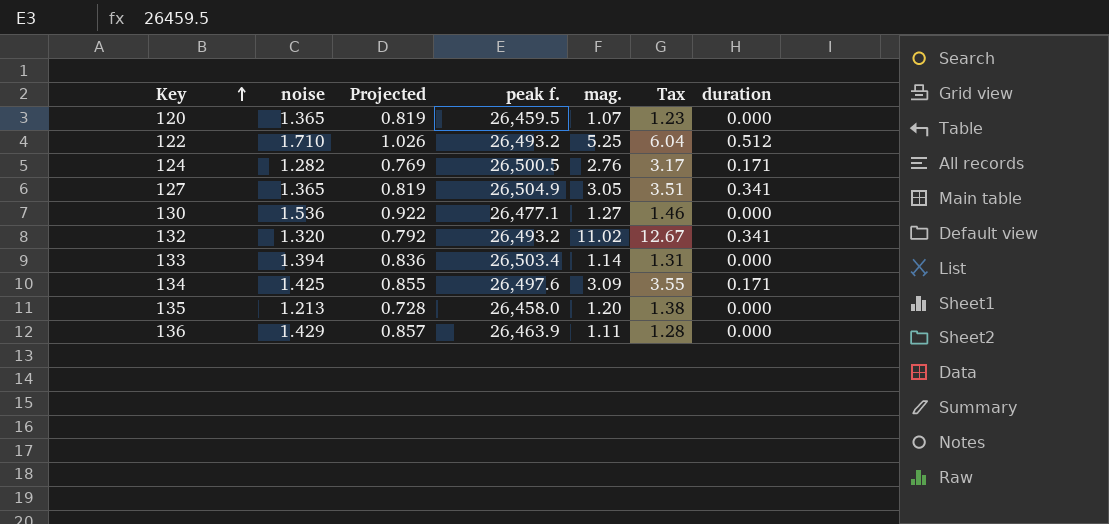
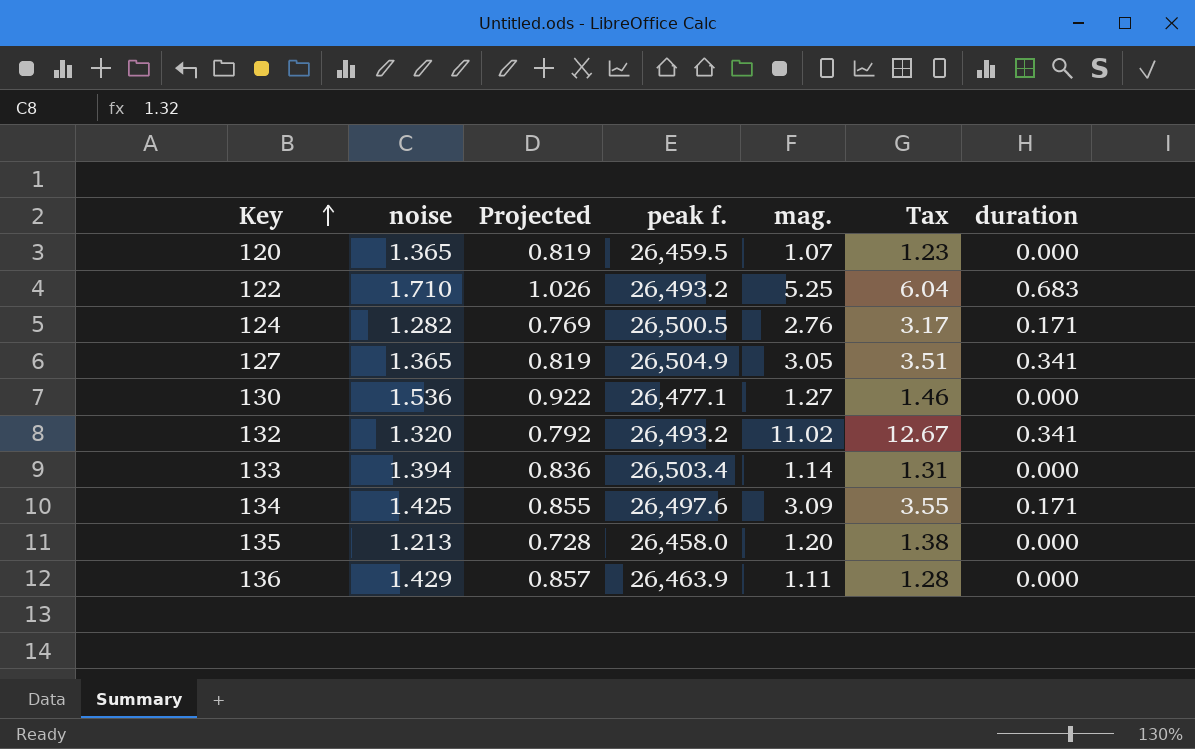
122 | duration: 0.512 -> 0.683

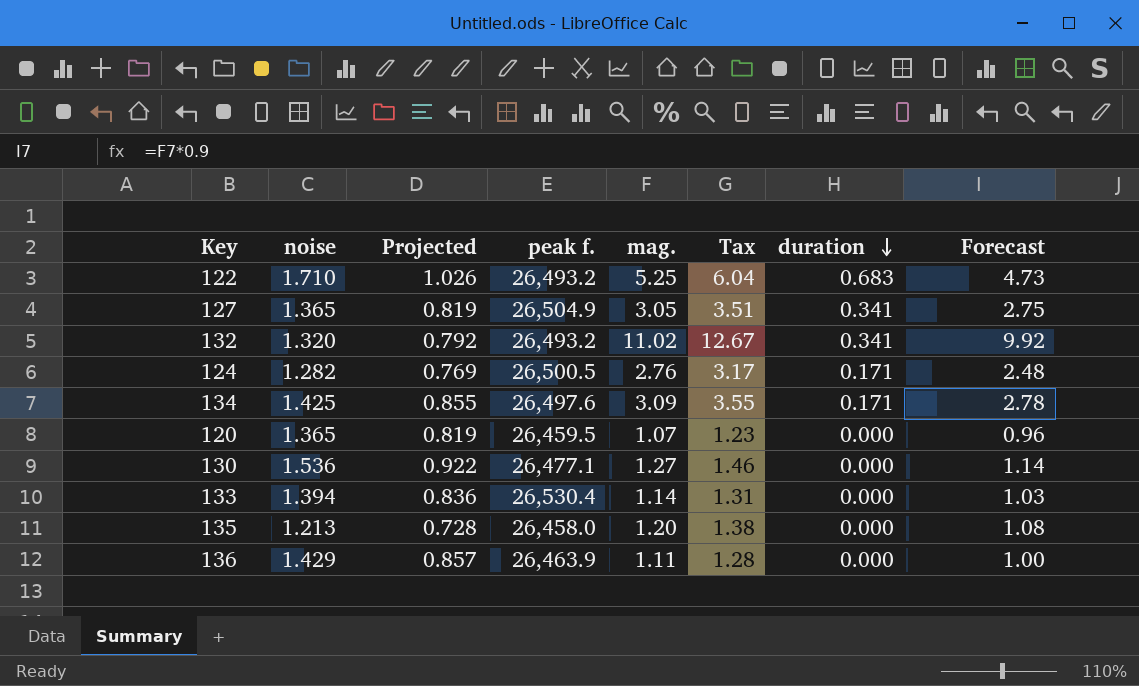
row order: Key ascending -> duration descending
column Forecast | formula: none -> [mag.] * 0.9
133 | peak f.: 26,503.4 -> 26,530.4

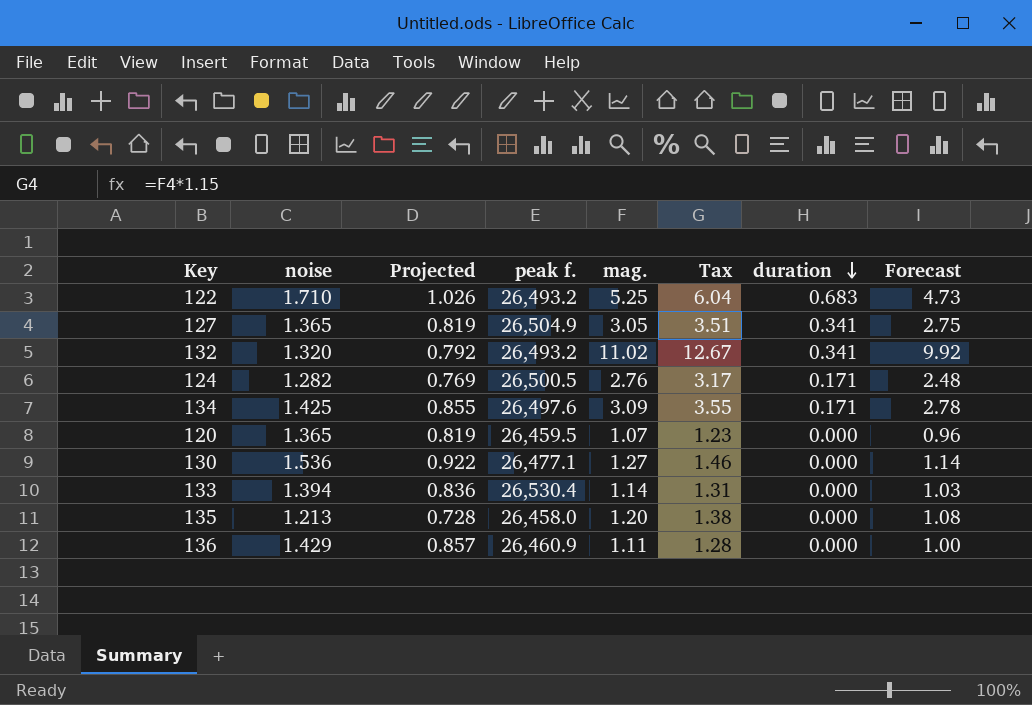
136 | peak f.: 26,463.9 -> 26,460.9

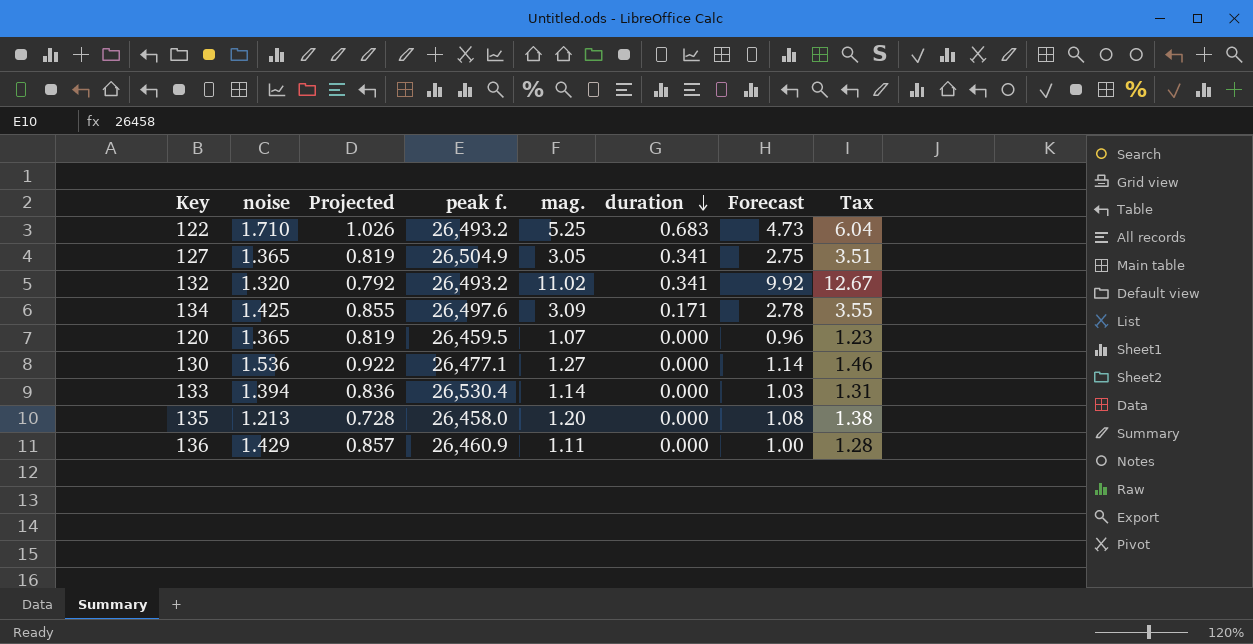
column Tax | position: 6 -> 8
row 124: 1.282 | 0.769 | 26,500.5 | 2.76 | 3.17 | 0.171 | 2.48 -> none

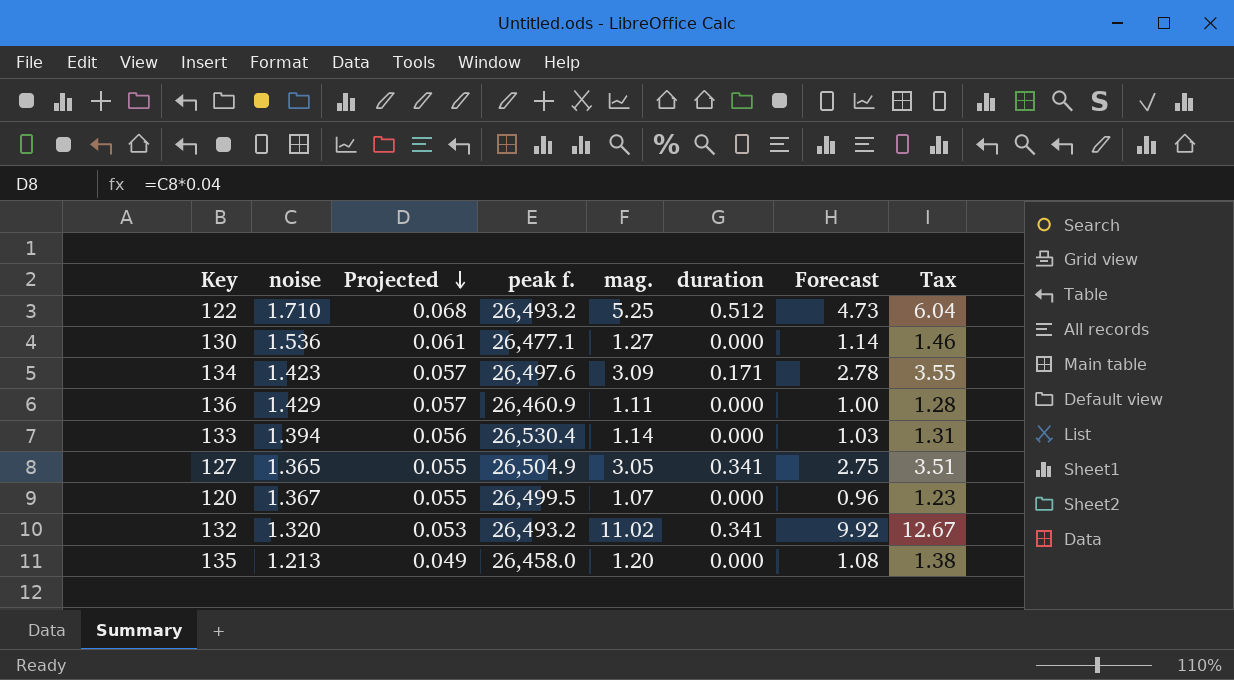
row order: duration descending -> Projected descending
column Projected | formula: [noise] * 0.6 -> [noise] * 0.04
122 | duration: 0.683 -> 0.512
134 | noise: 1.425 -> 1.423
120 | noise: 1.365 -> 1.367
120 | peak f.: 26,459.5 -> 26,499.5

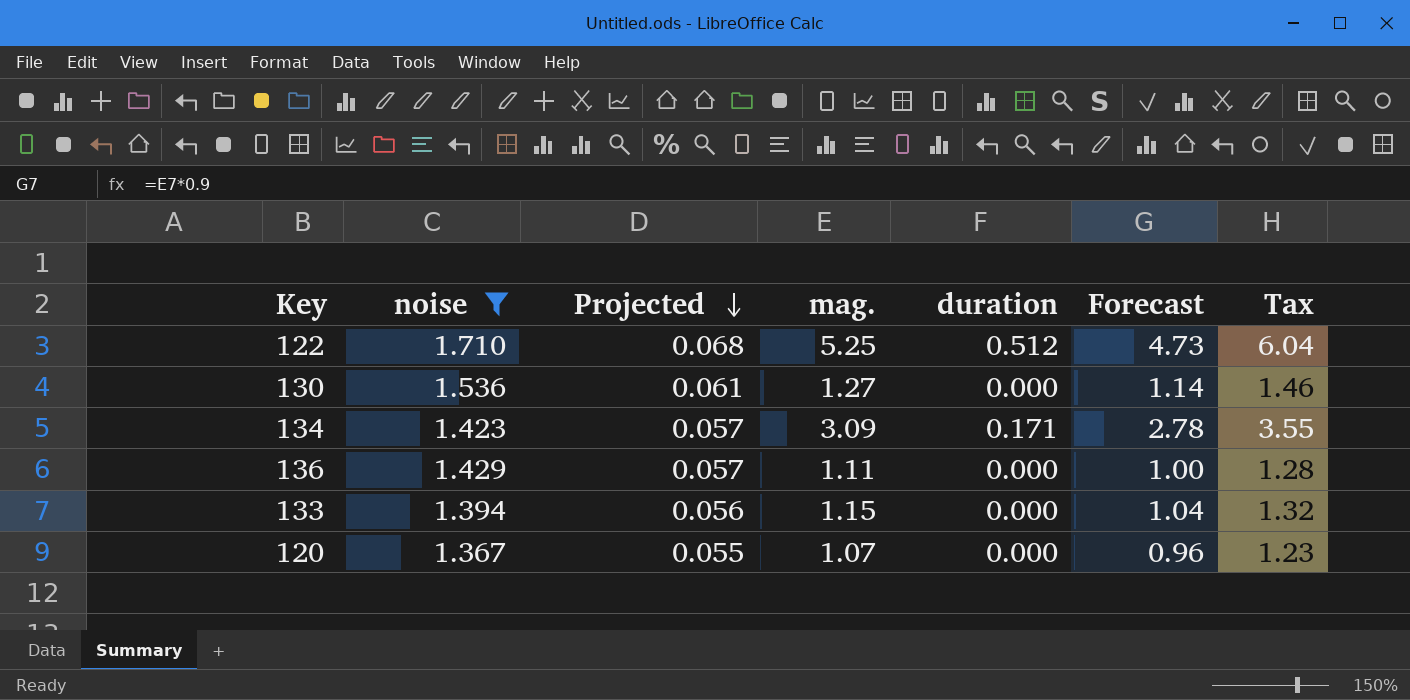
filter: none -> noise >= 1.367
column peak f. | position: 4 -> none
133 | mag.: 1.14 -> 1.15
133 | Forecast: 1.03 -> 1.04
133 | Tax: 1.31 -> 1.32

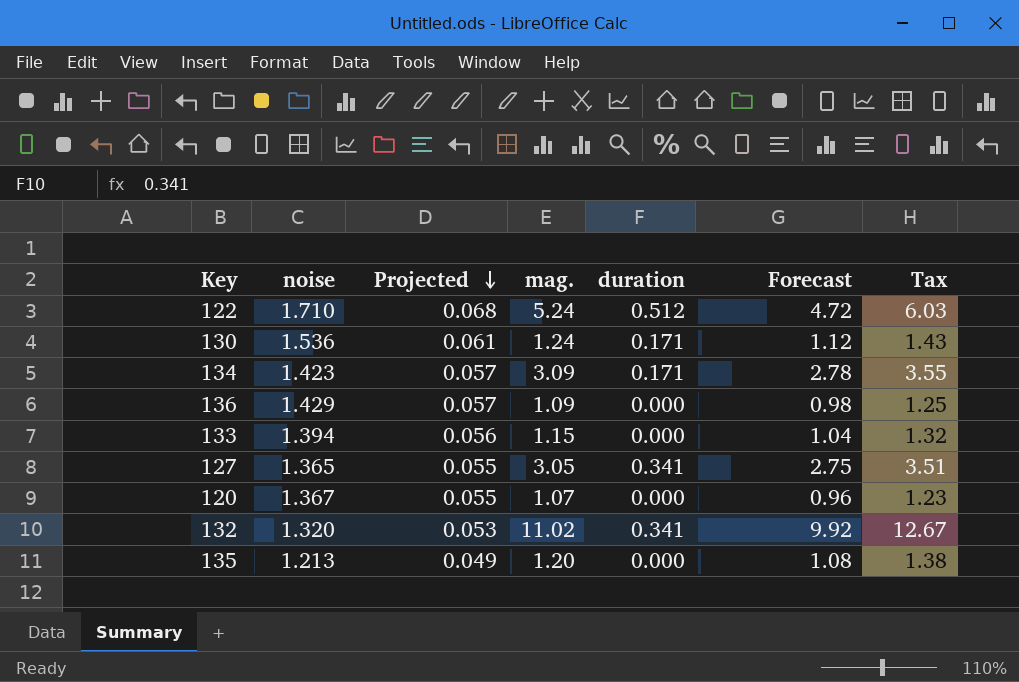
filter: noise >= 1.367 -> none
122 | mag.: 5.25 -> 5.24
122 | Forecast: 4.73 -> 4.72
122 | Tax: 6.04 -> 6.03
130 | mag.: 1.27 -> 1.24
130 | duration: 0.000 -> 0.171
130 | Forecast: 1.14 -> 1.12
130 | Tax: 1.46 -> 1.43
136 | mag.: 1.11 -> 1.09
136 | Forecast: 1.00 -> 0.98
136 | Tax: 1.28 -> 1.25

